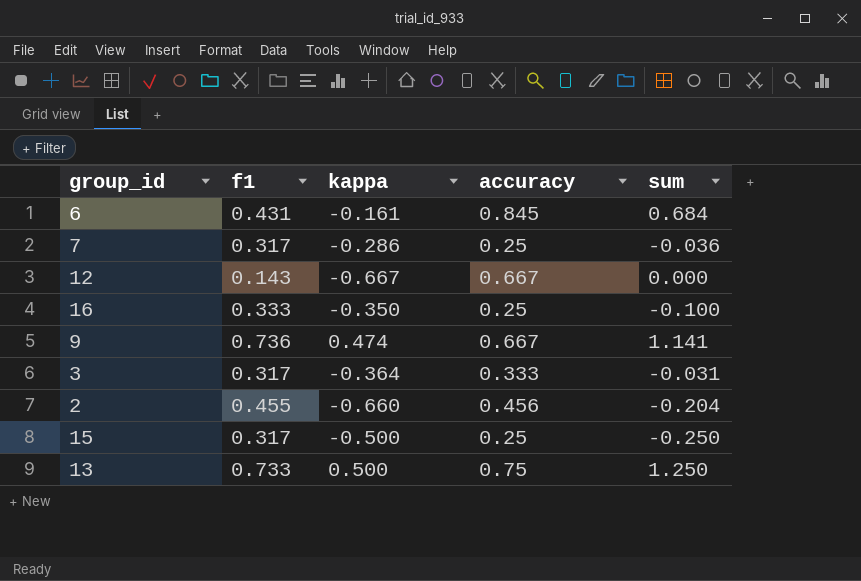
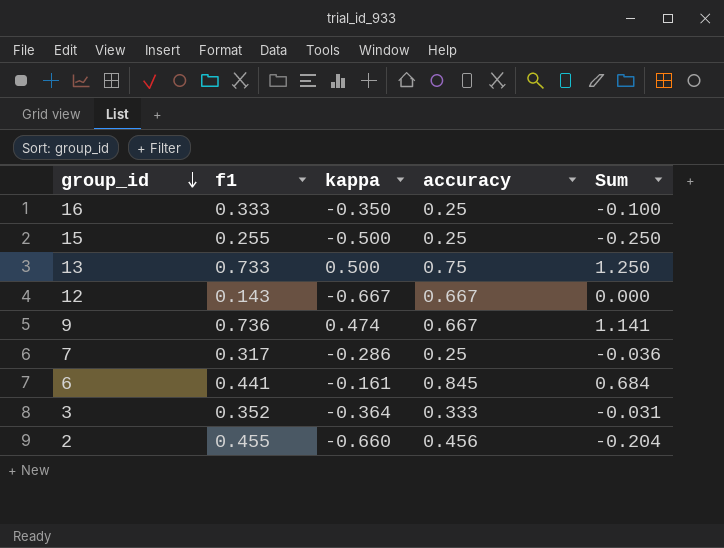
row order: none -> group_id descending
column name: sum -> Sum
15 | f1: 0.317 -> 0.255
6 | f1: 0.431 -> 0.441
3 | f1: 0.317 -> 0.352

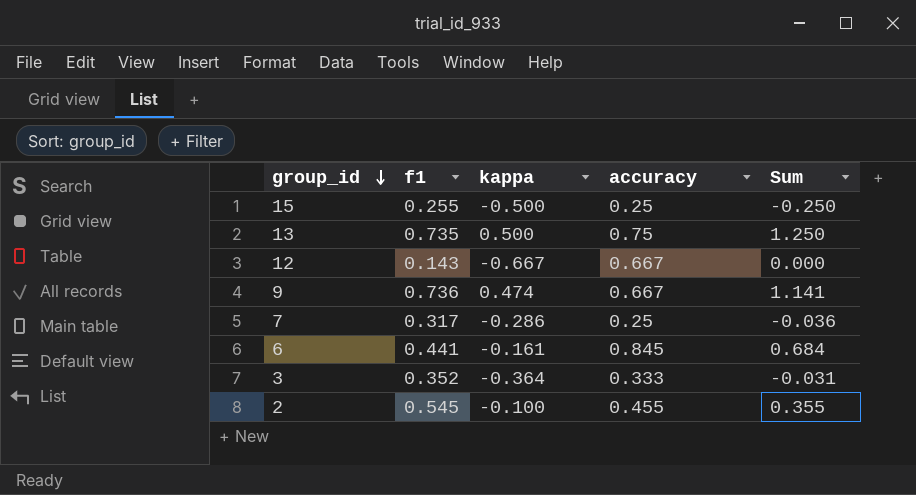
row 16: 0.333 | -0.350 | 0.25 | -0.100 -> none
13 | f1: 0.733 -> 0.735
2 | f1: 0.455 -> 0.545
2 | kappa: -0.660 -> -0.100
2 | accuracy: 0.456 -> 0.455
2 | Sum: -0.204 -> 0.355

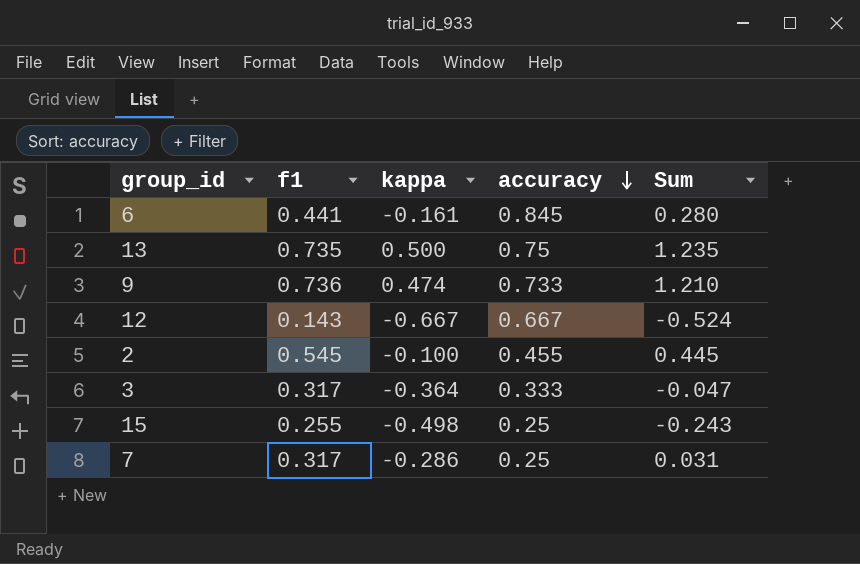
row order: group_id descending -> accuracy descending
column Sum | formula: [kappa] + [accuracy] -> [f1] + [kappa]
9 | accuracy: 0.667 -> 0.733
3 | f1: 0.352 -> 0.317
15 | kappa: -0.500 -> -0.498

